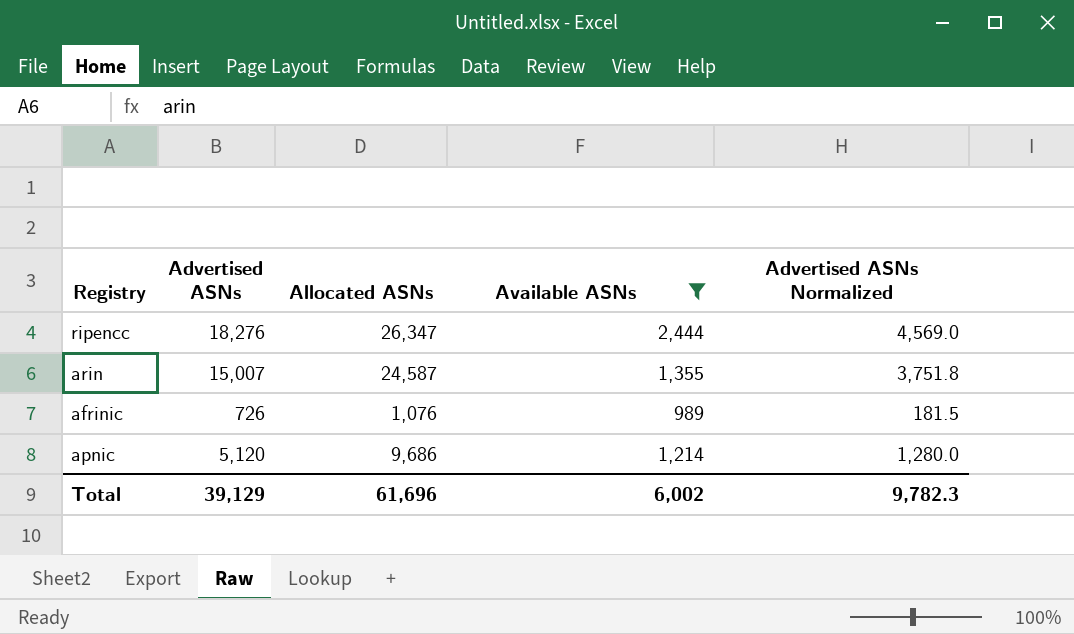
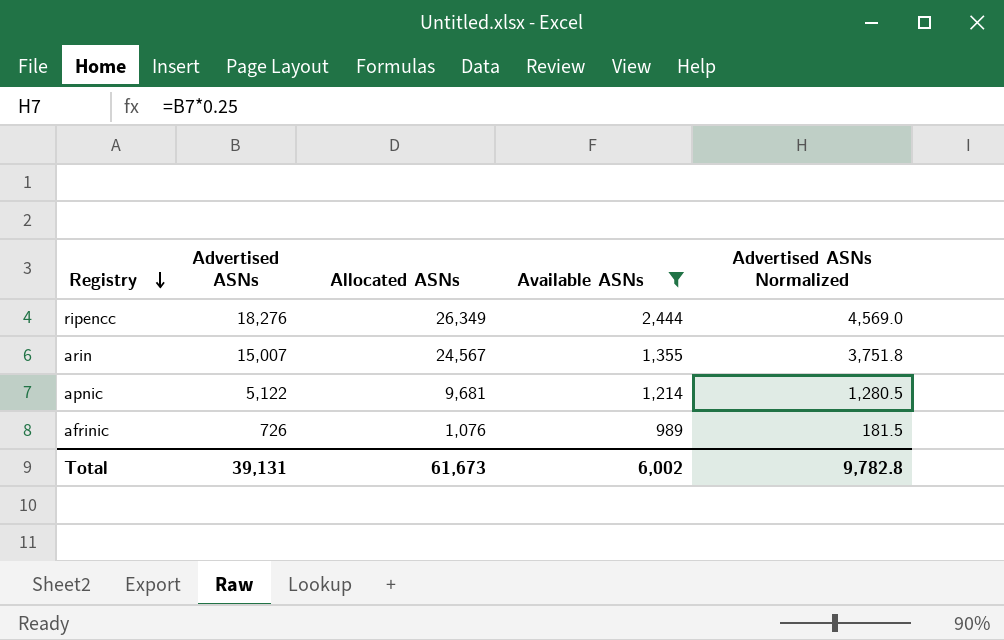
row order: none -> Registry descending
ripencc | Allocated ASNs: 26,347 -> 26,349
arin | Allocated ASNs: 24,587 -> 24,567
apnic | Advertised ASNs: 5,120 -> 5,122
apnic | Allocated ASNs: 9,686 -> 9,681
apnic | Advertised ASNs Normalized: 1,280.0 -> 1,280.5
Total | Advertised ASNs: 39,129 -> 39,131
Total | Allocated ASNs: 61,696 -> 61,673
Total | Advertised ASNs Normalized: 9,782.3 -> 9,782.8

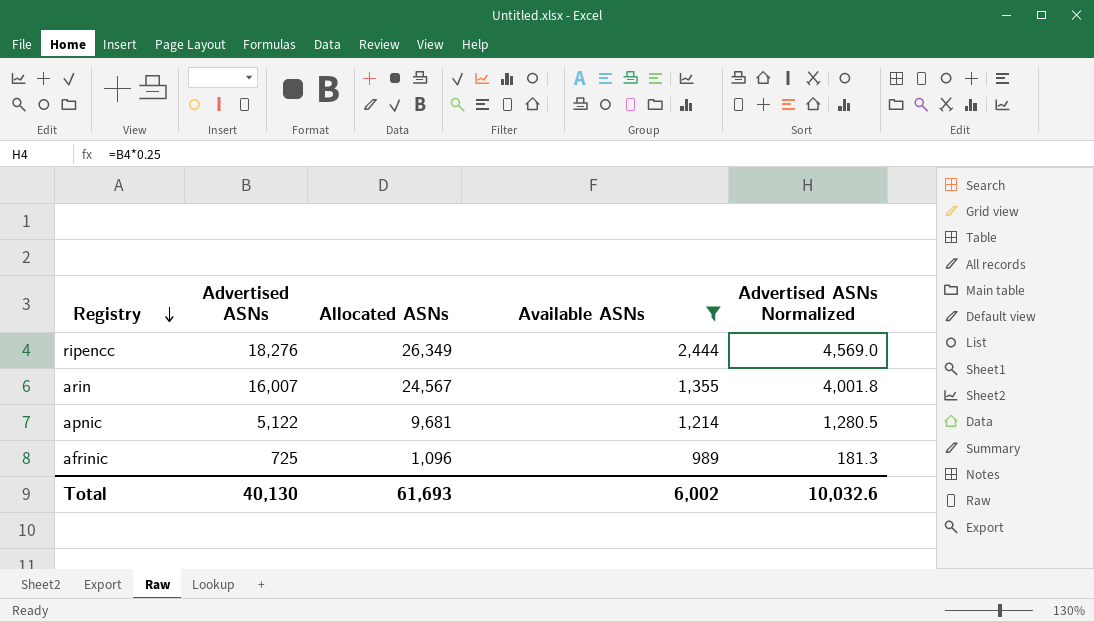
arin | Advertised ASNs: 15,007 -> 16,007
arin | Advertised ASNs Normalized: 3,751.8 -> 4,001.8
afrinic | Advertised ASNs: 726 -> 725
afrinic | Allocated ASNs: 1,076 -> 1,096
afrinic | Advertised ASNs Normalized: 181.5 -> 181.3
Total | Advertised ASNs: 39,131 -> 40,130
Total | Allocated ASNs: 61,673 -> 61,693
Total | Advertised ASNs Normalized: 9,782.8 -> 10,032.6

